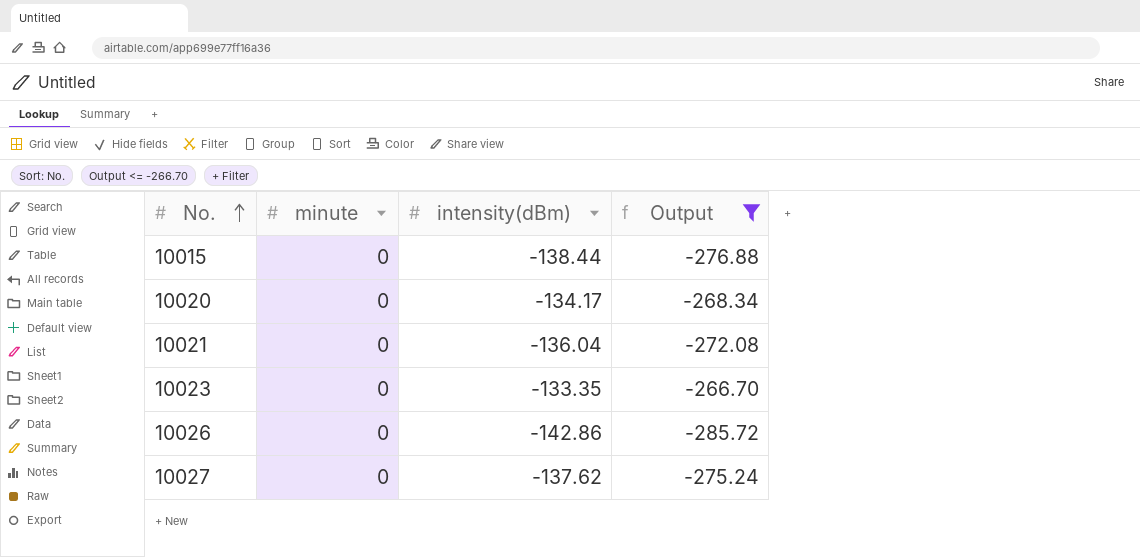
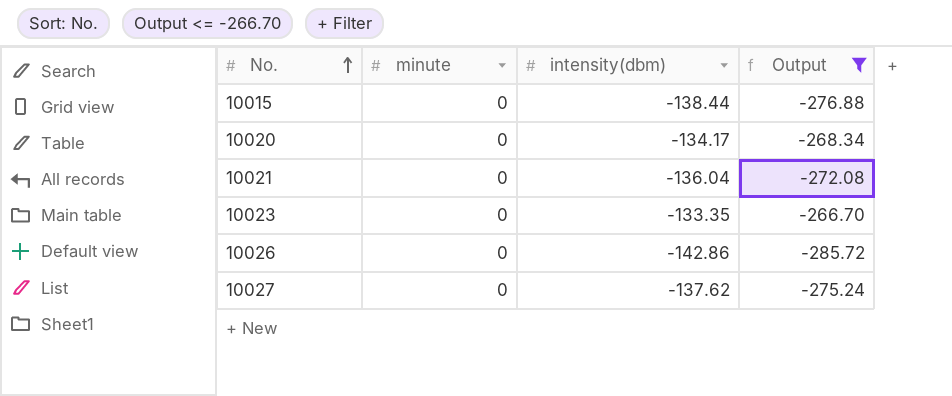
column name: intensity(dBm) -> intensity(dbm)

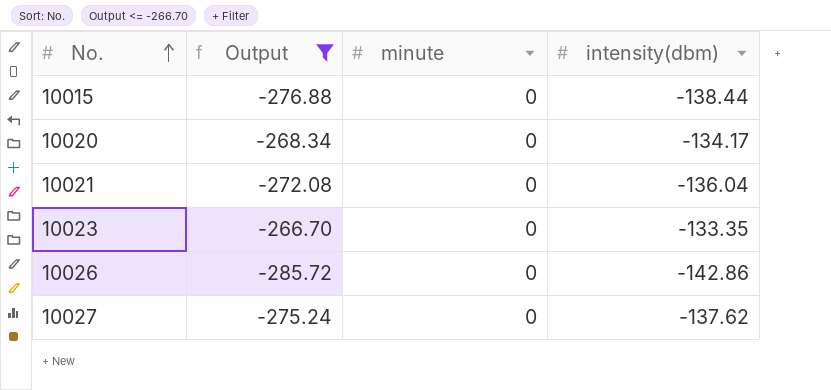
column Output | position: 4 -> 2

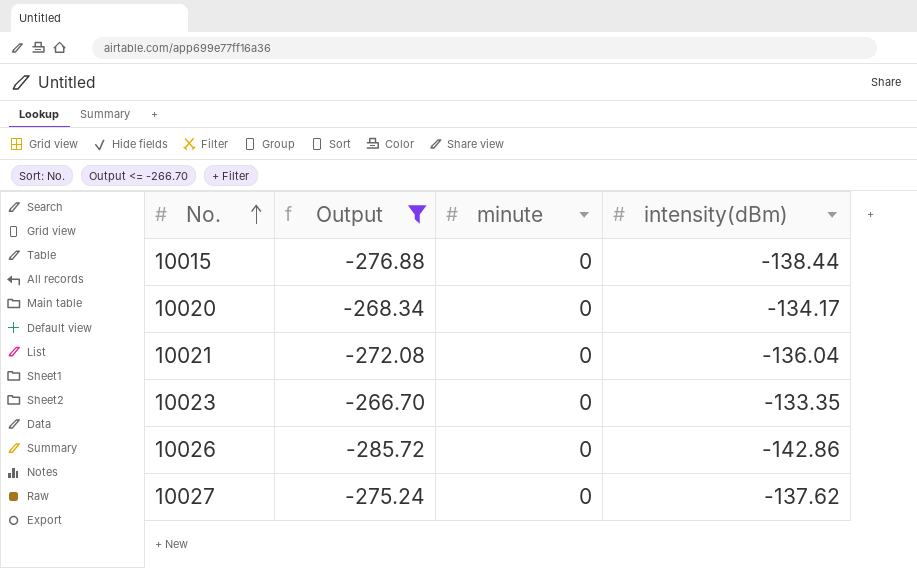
column name: intensity(dbm) -> intensity(dBm)

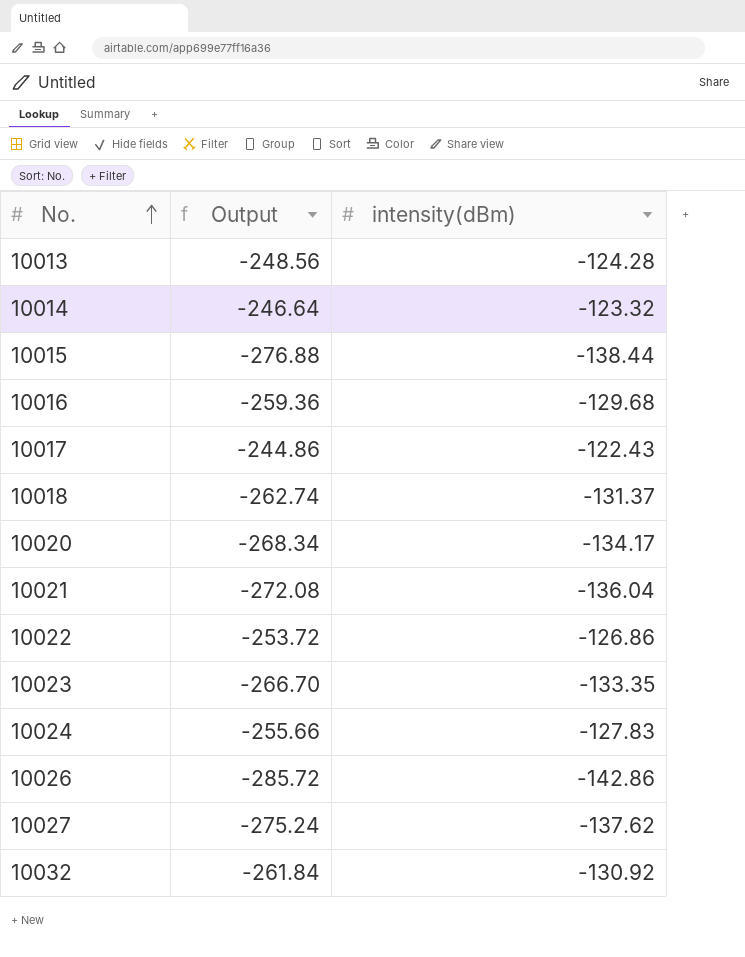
filter: Output <= -266.70 -> none
column minute | position: 3 -> none

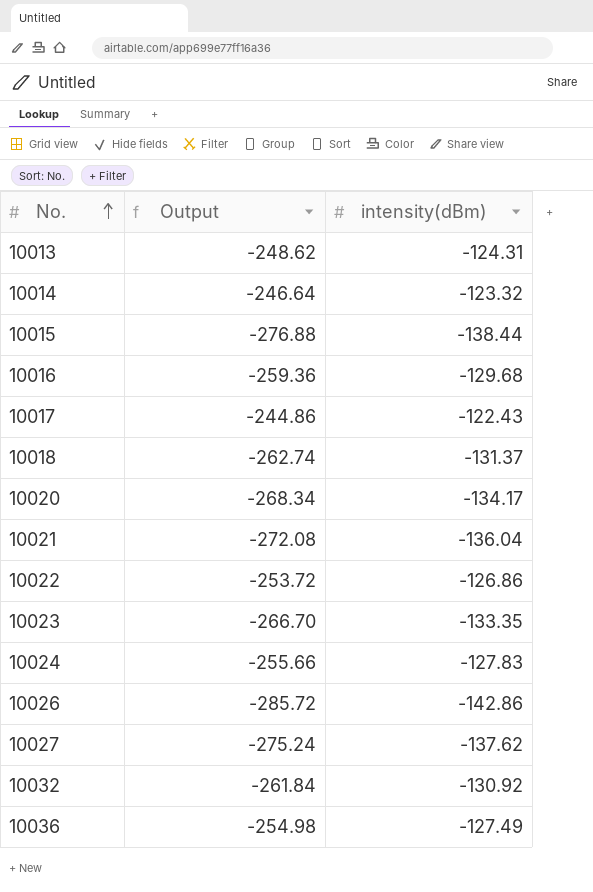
10013 | Output: -248.56 -> -248.62
10013 | intensity(dBm): -124.28 -> -124.31
row 10036: none -> -254.98 | -127.49

